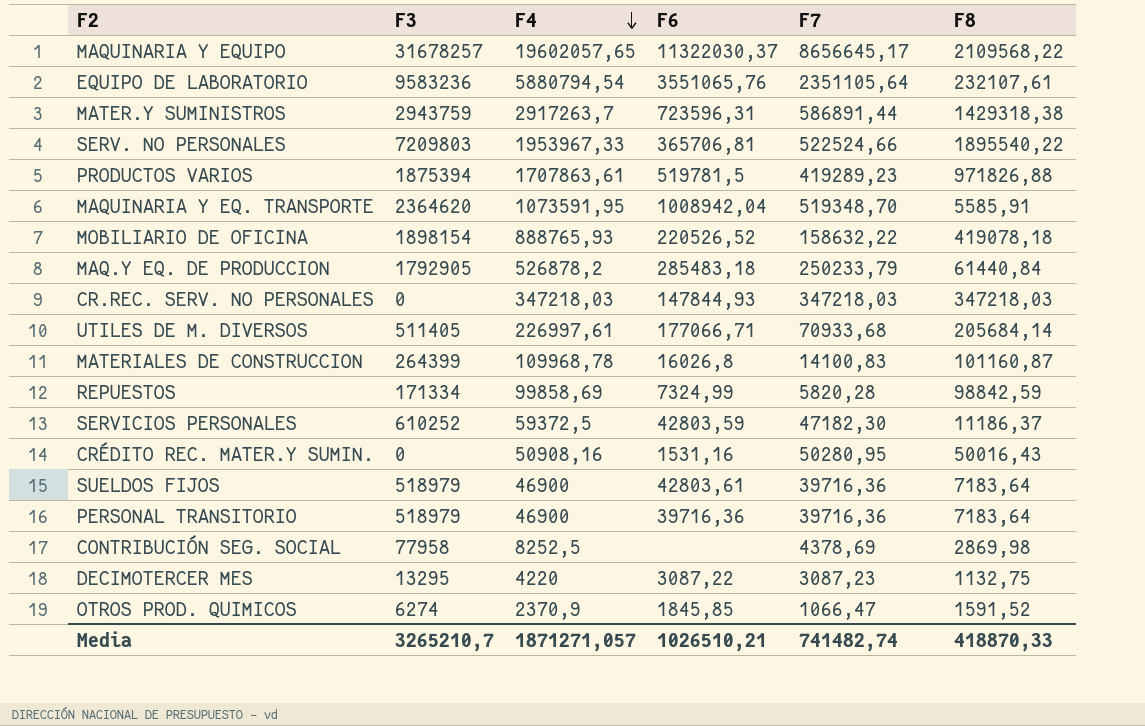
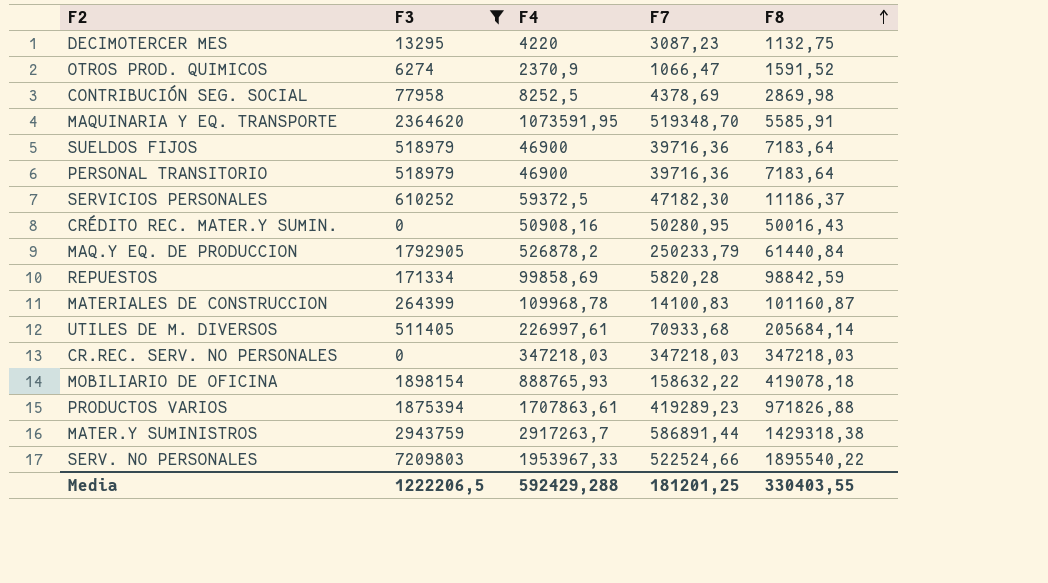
filter: none -> F3 <= 7209803
row order: F4 descending -> F8 ascending
column F6 | position: 4 -> none
Media | F3: 3265210,7 -> 1222206,5
Media | F4: 1871271,057 -> 592429,288
Media | F7: 741482,74 -> 181201,25
Media | F8: 418870,33 -> 330403,55

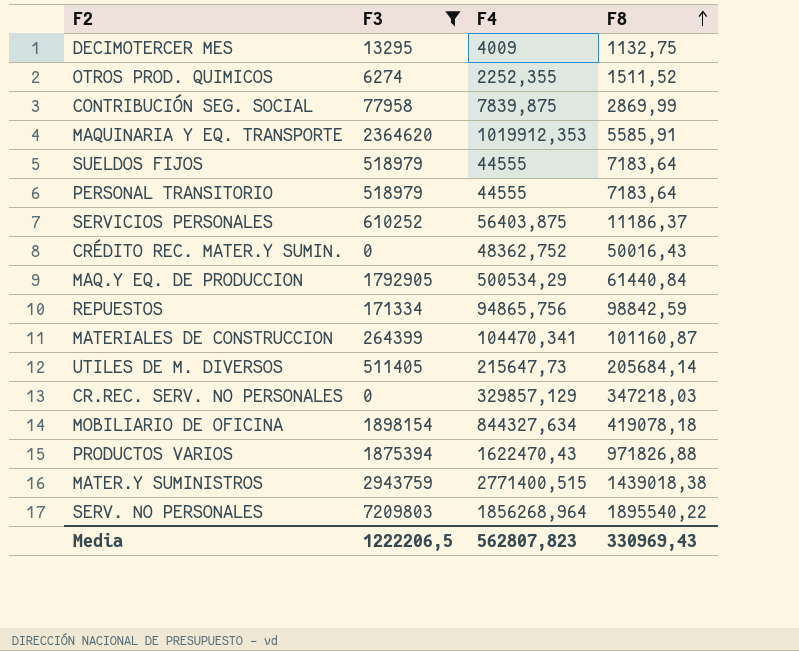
column F7 | position: 4 -> none
DECIMOTERCER MES | F4: 4220 -> 4009
OTROS PROD. QUIMICOS | F4: 2370,9 -> 2252,355
OTROS PROD. QUIMICOS | F8: 1591,52 -> 1511,52
CONTRIBUCIÓN SEG. SOCIAL | F4: 8252,5 -> 7839,875
CONTRIBUCIÓN SEG. SOCIAL | F8: 2869,98 -> 2869,99
MAQUINARIA Y EQ. TRANSPORTE | F4: 1073591,95 -> 1019912,353
SUELDOS FIJOS | F4: 46900 -> 44555
PERSONAL TRANSITORIO | F4: 46900 -> 44555
SERVICIOS PERSONALES | F4: 59372,5 -> 56403,875
CRÉDITO REC. MATER.Y SUMIN. | F4: 50908,16 -> 48362,752
MAQ.Y EQ. DE PRODUCCION | F4: 526878,2 -> 500534,29
REPUESTOS | F4: 99858,69 -> 94865,756
MATERIALES DE CONSTRUCCION | F4: 109968,78 -> 104470,341
UTILES DE M. DIVERSOS | F4: 226997,61 -> 215647,73
CR.REC. SERV. NO PERSONALES | F4: 347218,03 -> 329857,129
MOBILIARIO DE OFICINA | F4: 888765,93 -> 844327,634
PRODUCTOS VARIOS | F4: 1707863,61 -> 1622470,43
MATER.Y SUMINISTROS | F4: 2917263,7 -> 2771400,515
MATER.Y SUMINISTROS | F8: 1429318,38 -> 1439018,38
SERV. NO PERSONALES | F4: 1953967,33 -> 1856268,964
Media | F4: 592429,288 -> 562807,823
Media | F8: 330403,55 -> 330969,43

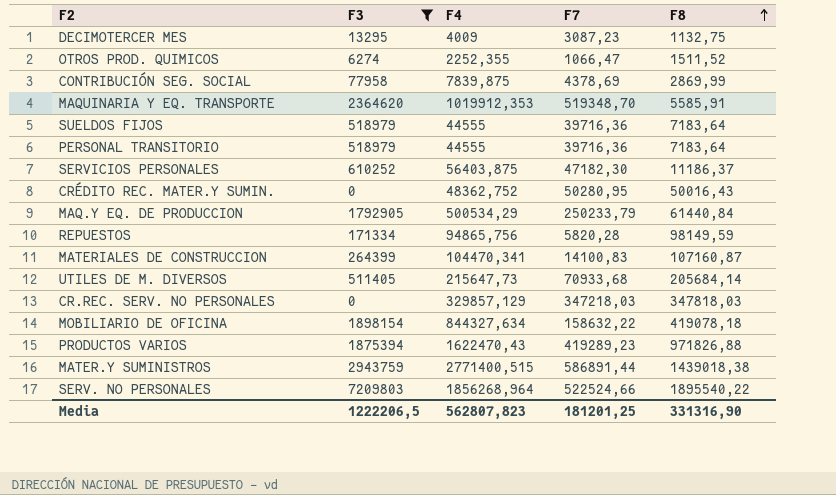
column F7 | position: none -> 4
REPUESTOS | F8: 98842,59 -> 98149,59
MATERIALES DE CONSTRUCCION | F8: 101160,87 -> 107160,87
CR.REC. SERV. NO PERSONALES | F8: 347218,03 -> 347818,03
Media | F8: 330969,43 -> 331316,90

